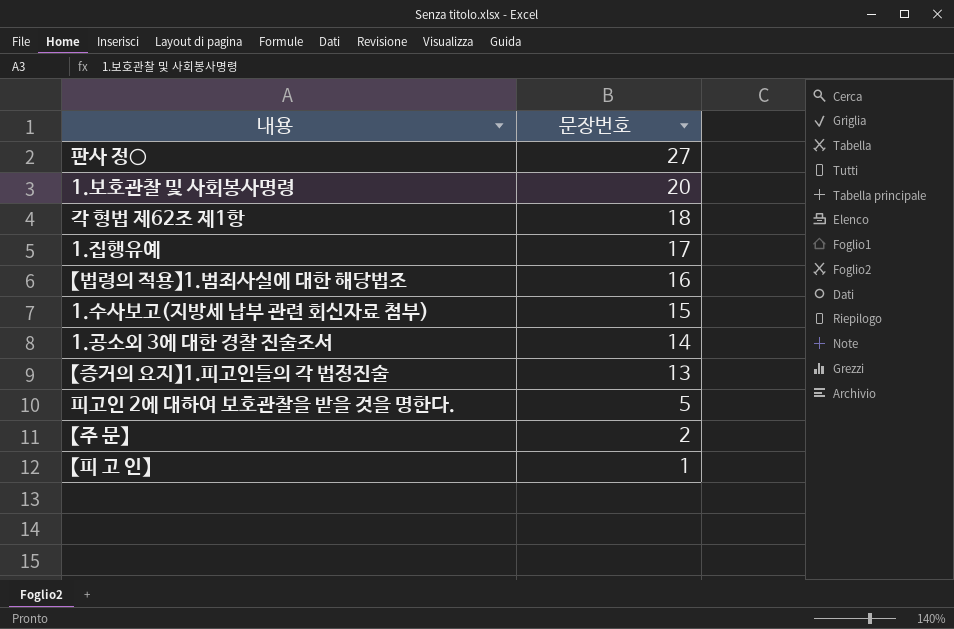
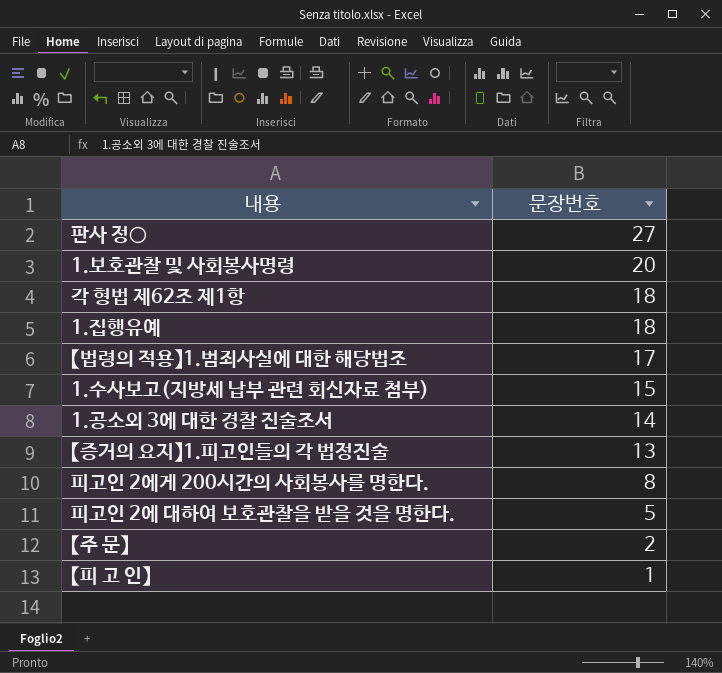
1.집행유예 | 문장번호: 17 -> 18
【법령의 적용】1.범죄사실에 대한 해당법조 | 문장번호: 16 -> 17
row 피고인 2에게 200시간의 사회봉사를 명한다.: none -> 8

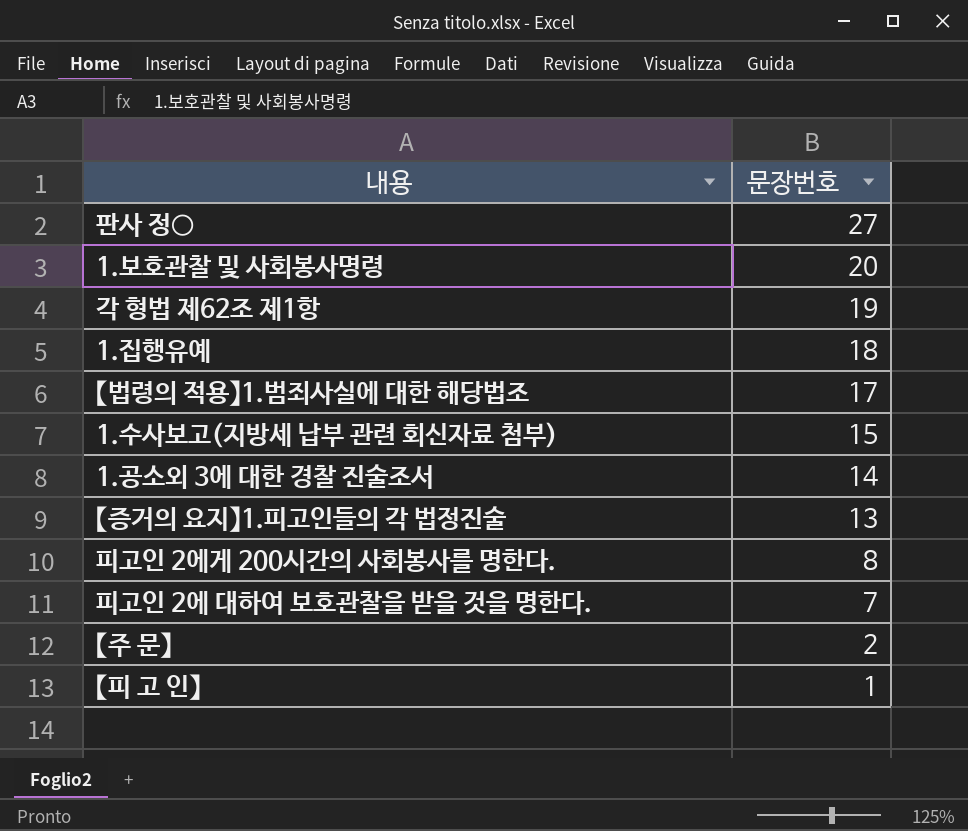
각 형법 제62조 제1항 | 문장번호: 18 -> 19
피고인 2에 대하여 보호관찰을 받을 것을 명한다. | 문장번호: 5 -> 7

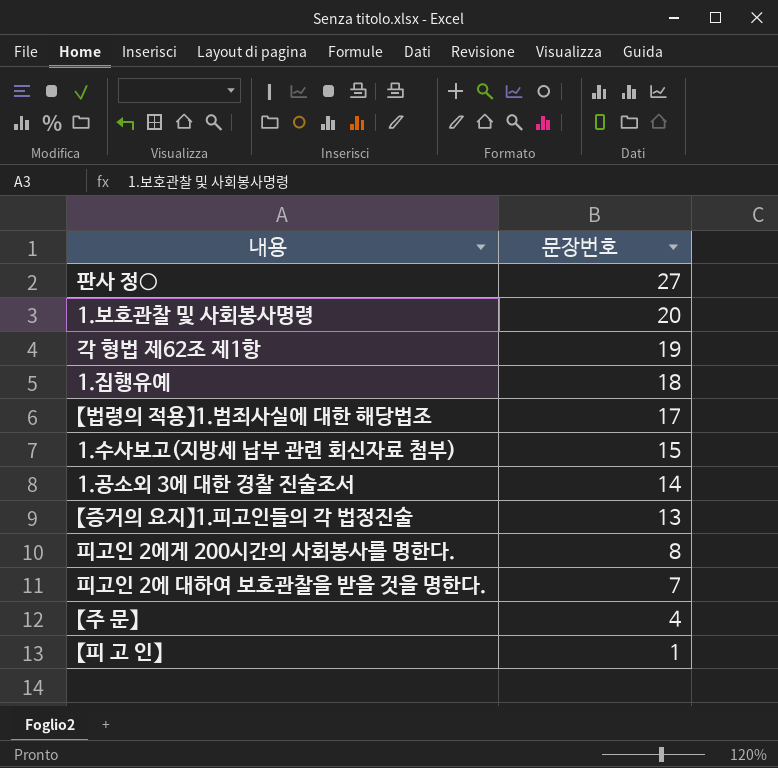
【주 문】 | 문장번호: 2 -> 4

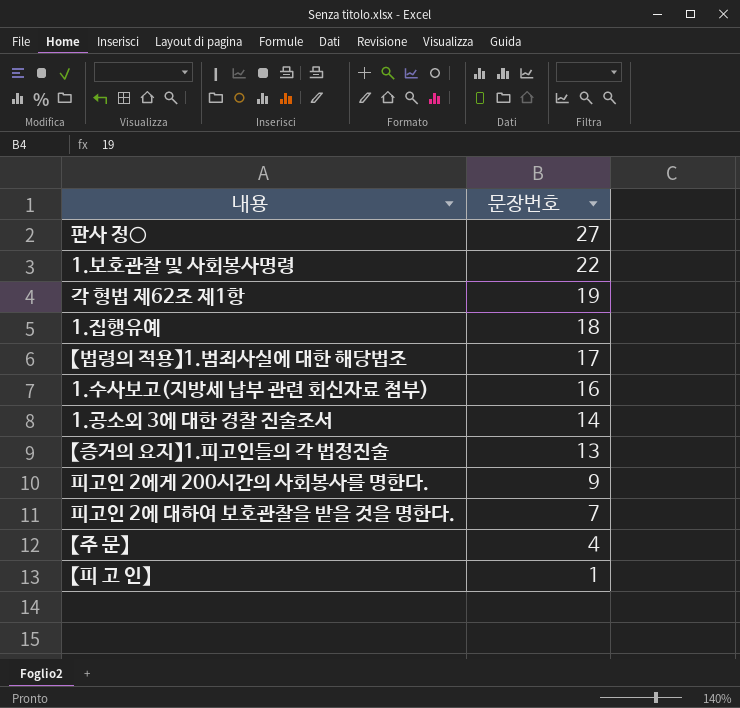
1.보호관찰 및 사회봉사명령 | 문장번호: 20 -> 22
1.수사보고(지방세 납부 관련 회신자료 첨부) | 문장번호: 15 -> 16
피고인 2에게 200시간의 사회봉사를 명한다. | 문장번호: 8 -> 9

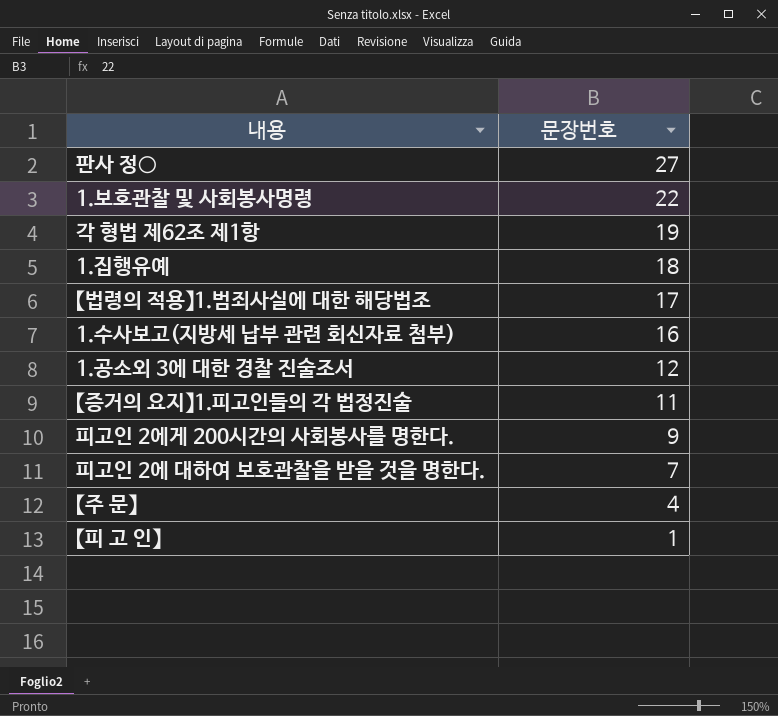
1.공소외 3에 대한 경찰 진술조서 | 문장번호: 14 -> 12
【증거의 요지】1.피고인들의 각 법정진술 | 문장번호: 13 -> 11

